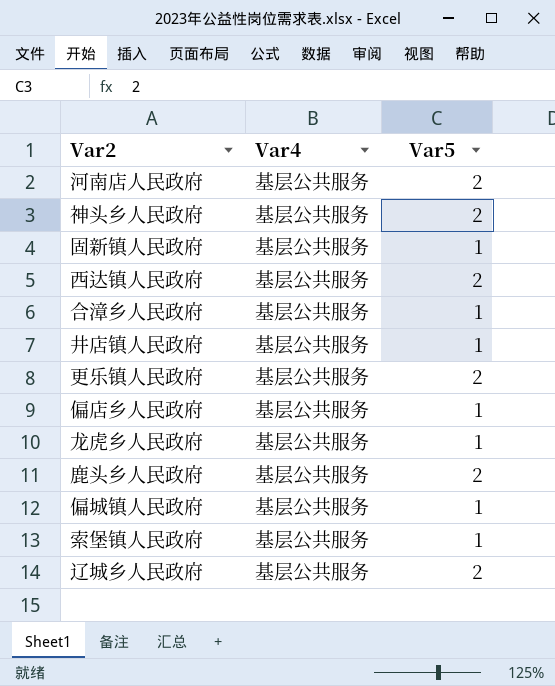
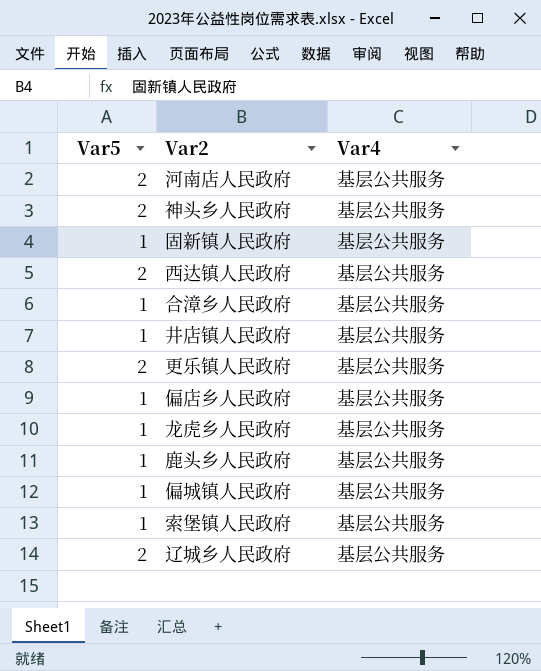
column Var5 | position: 3 -> 1
鹿头乡人民政府 | Var5: 2 -> 1

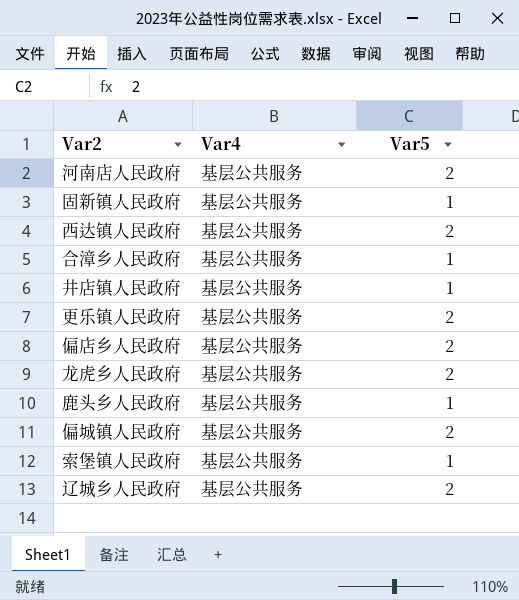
column Var5 | position: 1 -> 3
row 神头乡人民政府: 2 | 基层公共服务 -> none
偏店乡人民政府 | Var5: 1 -> 2
龙虎乡人民政府 | Var5: 1 -> 2
偏城镇人民政府 | Var5: 1 -> 2

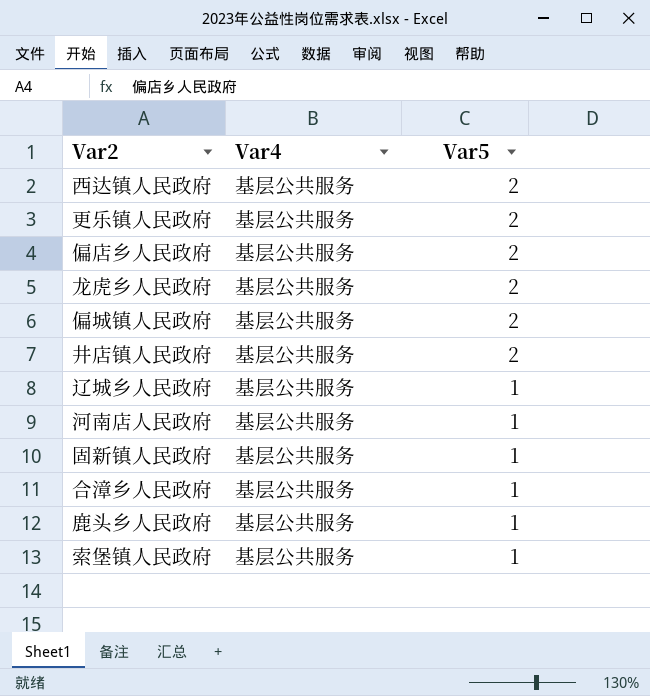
row order: none -> Var5 descending
井店镇人民政府 | Var5: 1 -> 2
辽城乡人民政府 | Var5: 2 -> 1
河南店人民政府 | Var5: 2 -> 1

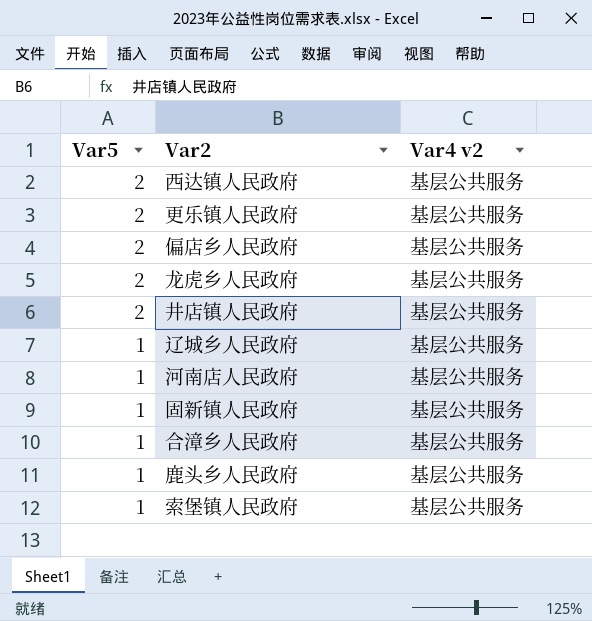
column Var5 | position: 3 -> 1
column name: Var4 -> Var4 v2
row 偏城镇人民政府: 基层公共服务 | 2 -> none

